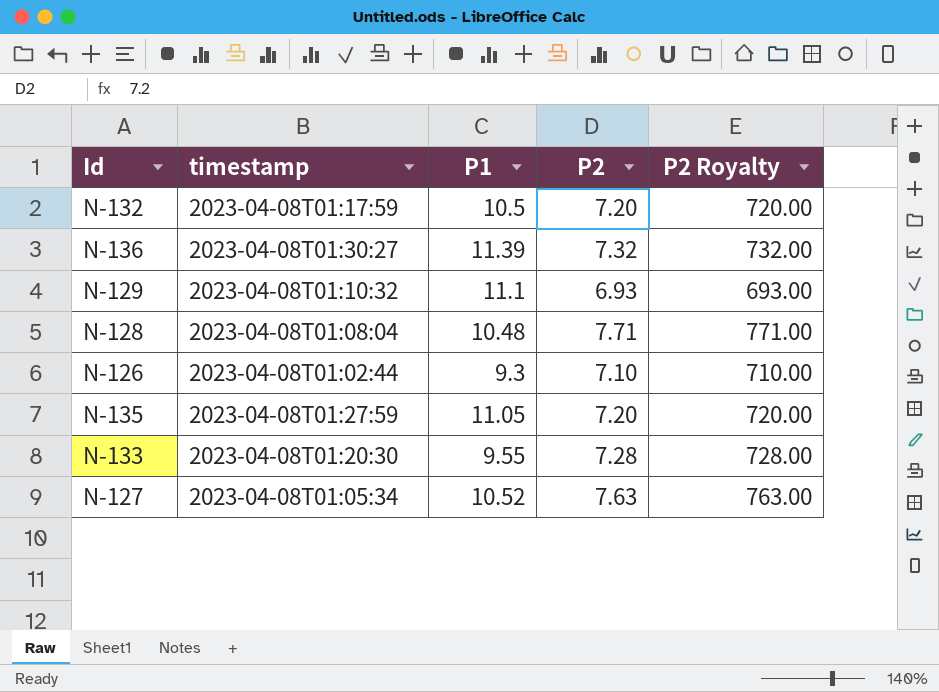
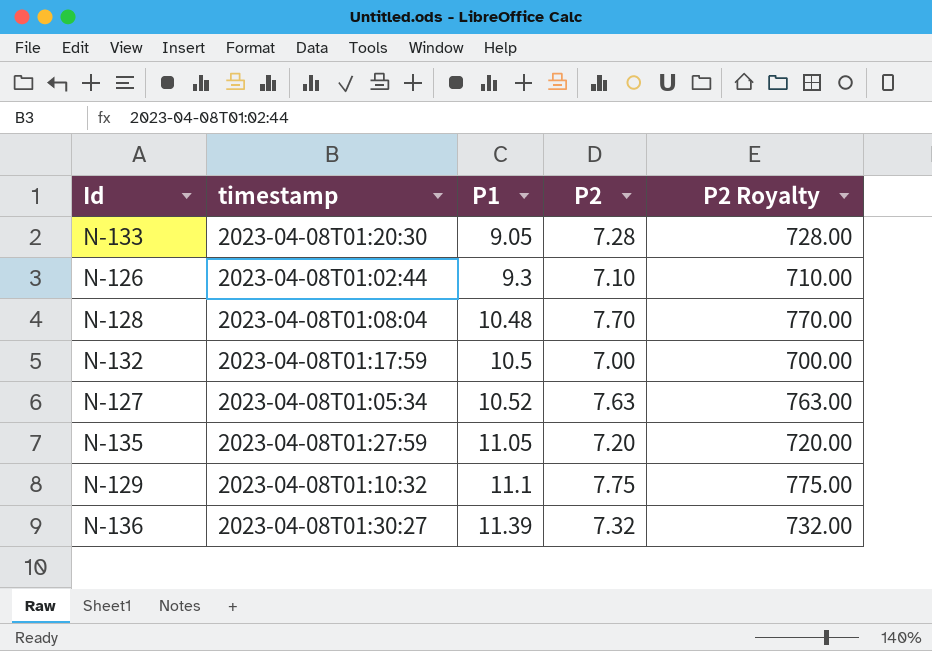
row order: none -> P1 ascending
N-133 | P1: 9.55 -> 9.05
N-128 | P2: 7.71 -> 7.70
N-128 | P2 Royalty: 771.00 -> 770.00
N-132 | P2: 7.20 -> 7.00
N-132 | P2 Royalty: 720.00 -> 700.00
N-129 | P2: 6.93 -> 7.75
N-129 | P2 Royalty: 693.00 -> 775.00

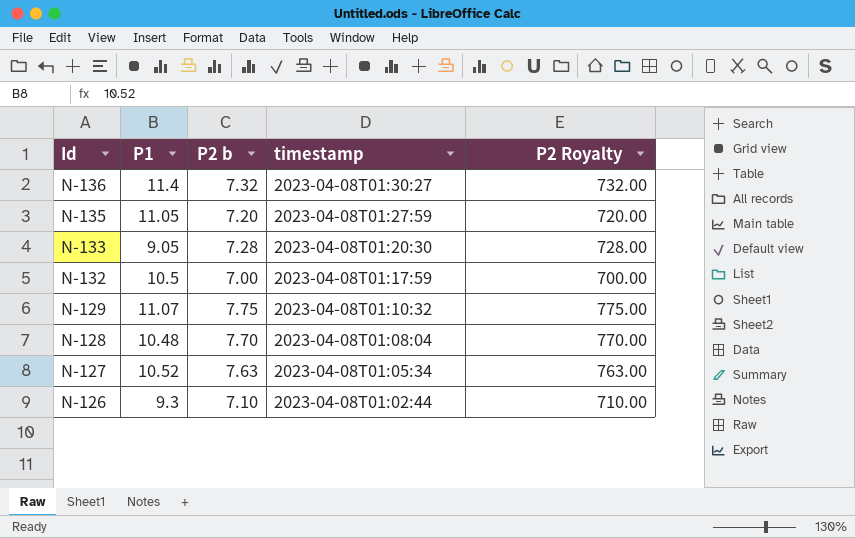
row order: P1 ascending -> Id descending
column name: P2 -> P2 b
column timestamp | position: 2 -> 4
N-136 | P1: 11.39 -> 11.4
N-129 | P1: 11.1 -> 11.07

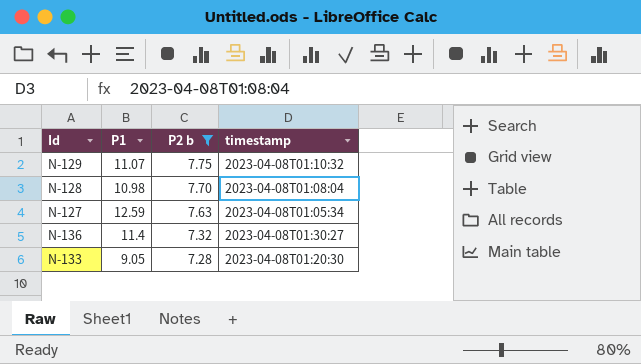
filter: none -> P2 b >= 7.28
row order: Id descending -> P2 b descending
column P2 Royalty | formula: [P2 b] * 100 -> none
N-128 | P1: 10.48 -> 10.98
N-127 | P1: 10.52 -> 12.59

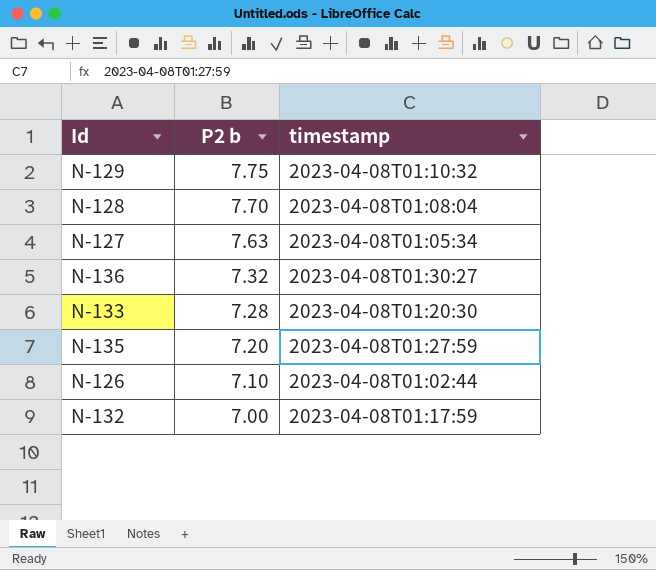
filter: P2 b >= 7.28 -> none
column P1 | position: 2 -> none

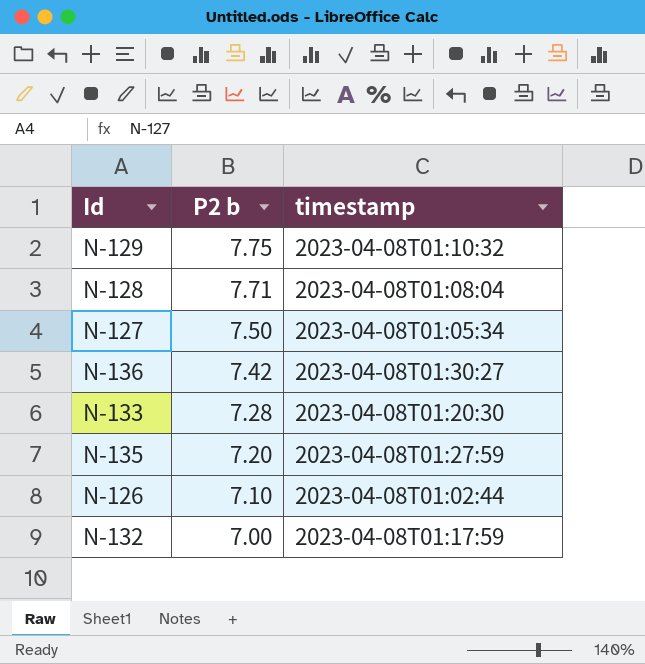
N-128 | P2 b: 7.70 -> 7.71
N-127 | P2 b: 7.63 -> 7.50
N-136 | P2 b: 7.32 -> 7.42

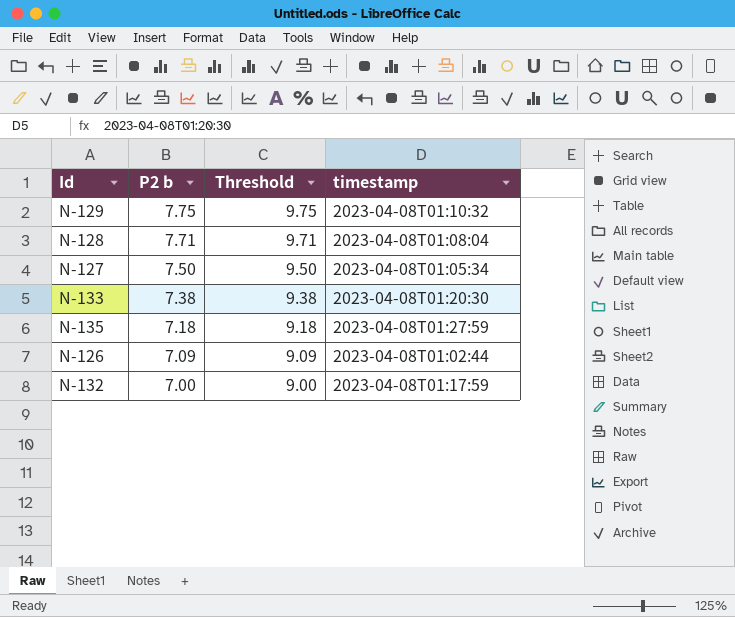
column Threshold | formula: none -> [P2 b] + 2
row N-136: 7.42 | 2023-04-08T01:30:27 -> none
N-133 | P2 b: 7.28 -> 7.38
N-135 | P2 b: 7.20 -> 7.18
N-126 | P2 b: 7.10 -> 7.09

